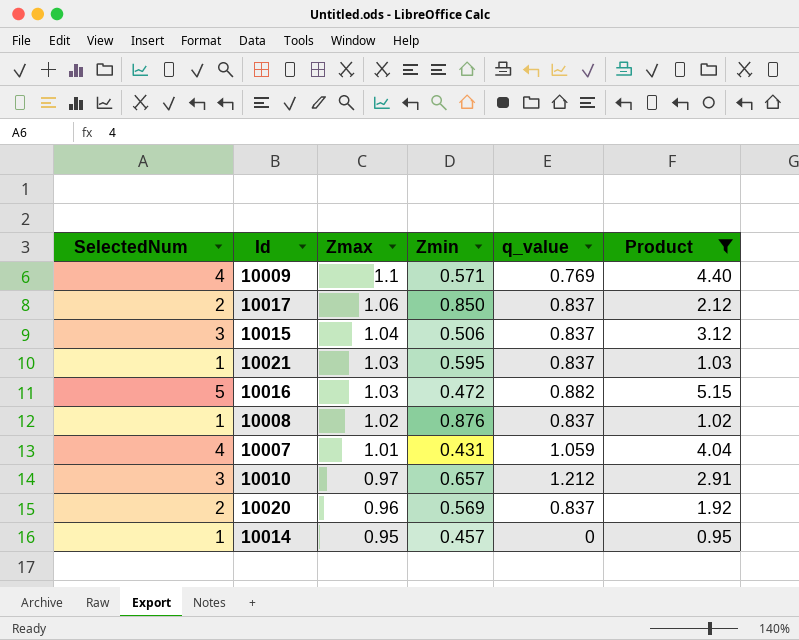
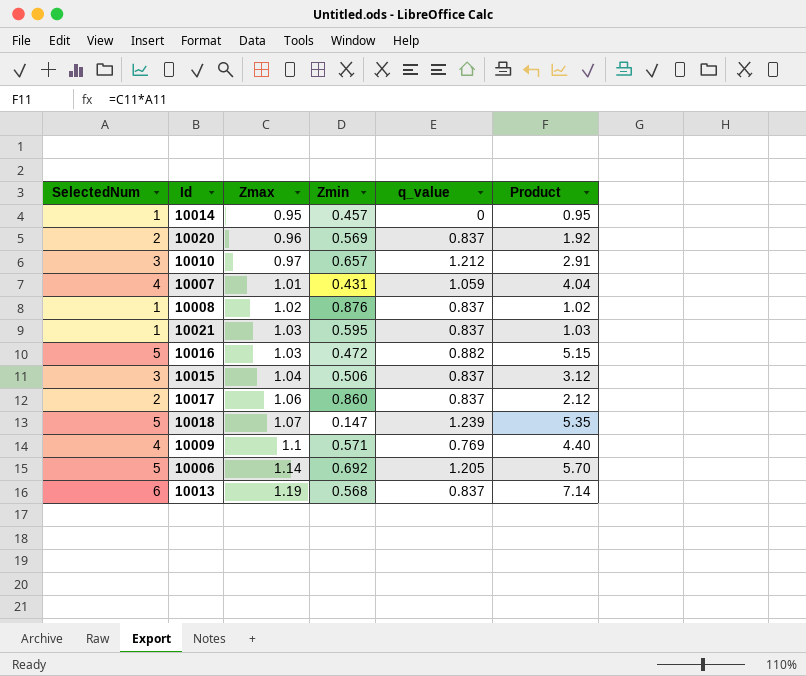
filter: Product <= 5.15 -> none
row order: Zmax descending -> Zmax ascending
10017 | Zmin: 0.850 -> 0.860

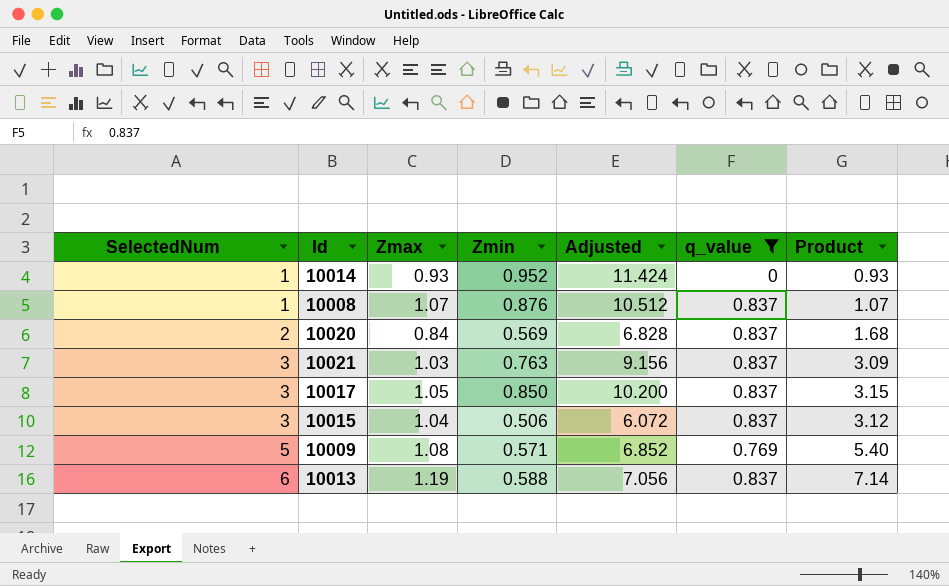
filter: none -> q_value <= 0.837
row order: Zmax ascending -> SelectedNum ascending
column Adjusted | formula: none -> [Zmin] * 12
10014 | Zmax: 0.95 -> 0.93
10014 | Zmin: 0.457 -> 0.952
10014 | Product: 0.95 -> 0.93
10008 | Zmax: 1.02 -> 1.07
10008 | Product: 1.02 -> 1.07
10020 | Zmax: 0.96 -> 0.84
10020 | Product: 1.92 -> 1.68
10021 | SelectedNum: 1 -> 3
10021 | Zmin: 0.595 -> 0.763
10021 | Product: 1.03 -> 3.09
10017 | SelectedNum: 2 -> 3
10017 | Zmax: 1.06 -> 1.05
10017 | Zmin: 0.860 -> 0.850
10017 | Product: 2.12 -> 3.15
10009 | SelectedNum: 4 -> 5
10009 | Zmax: 1.1 -> 1.08
10009 | Product: 4.40 -> 5.40
10013 | Zmin: 0.568 -> 0.588

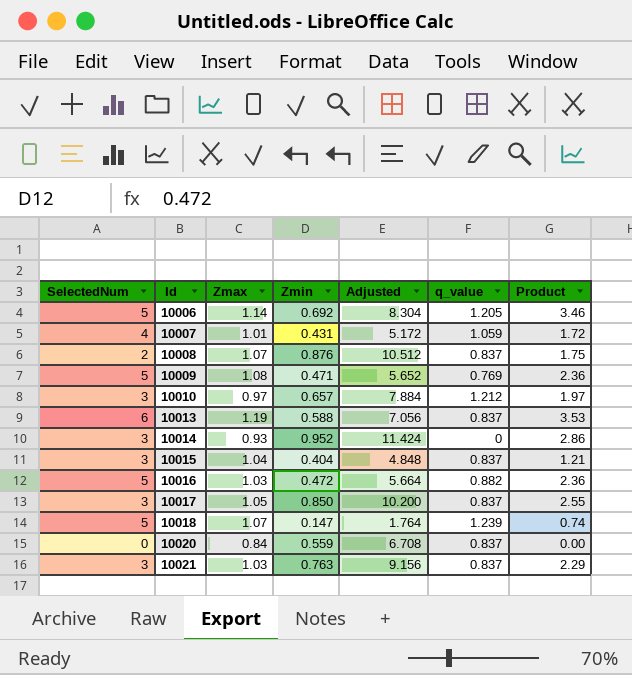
filter: q_value <= 0.837 -> none
row order: SelectedNum ascending -> Id ascending
column Product | formula: [SelectedNum] * [Zmax] -> [SelectedNum] * [Zmin]
10008 | SelectedNum: 1 -> 2
10009 | Zmin: 0.571 -> 0.471
10009 | Adjusted: 6.852 -> 5.652
10014 | SelectedNum: 1 -> 3
10015 | Zmin: 0.506 -> 0.404
10015 | Adjusted: 6.072 -> 4.848
10020 | SelectedNum: 2 -> 0
10020 | Zmin: 0.569 -> 0.559
10020 | Adjusted: 6.828 -> 6.708

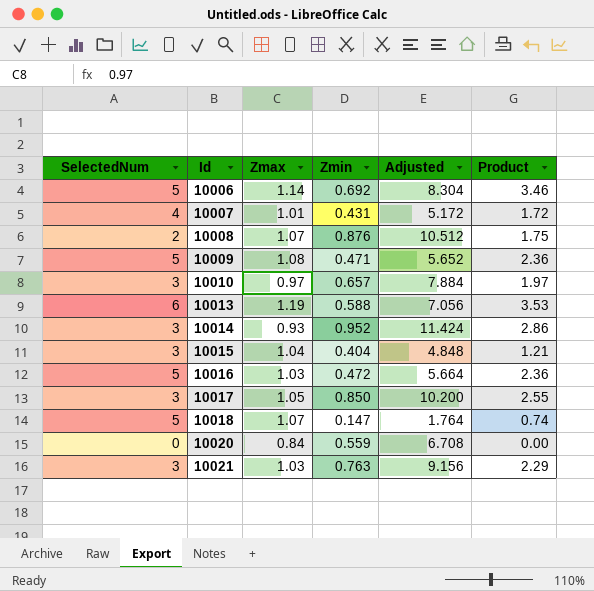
column q_value | position: 6 -> none

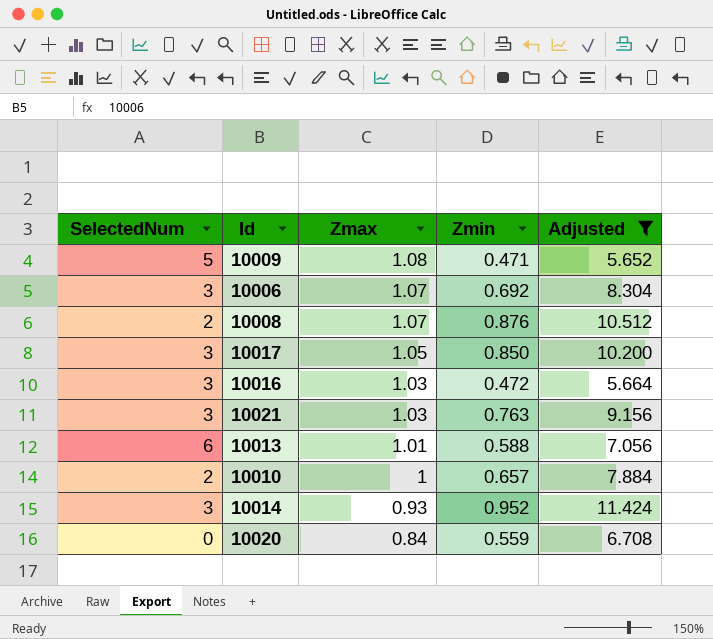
filter: none -> Adjusted >= 5.652
row order: Id ascending -> Zmax descending
column Product | formula: [SelectedNum] * [Zmin] -> none
10006 | SelectedNum: 5 -> 3
10006 | Zmax: 1.14 -> 1.07
10016 | SelectedNum: 5 -> 3
10013 | Zmax: 1.19 -> 1.01
10010 | SelectedNum: 3 -> 2
10010 | Zmax: 0.97 -> 1

